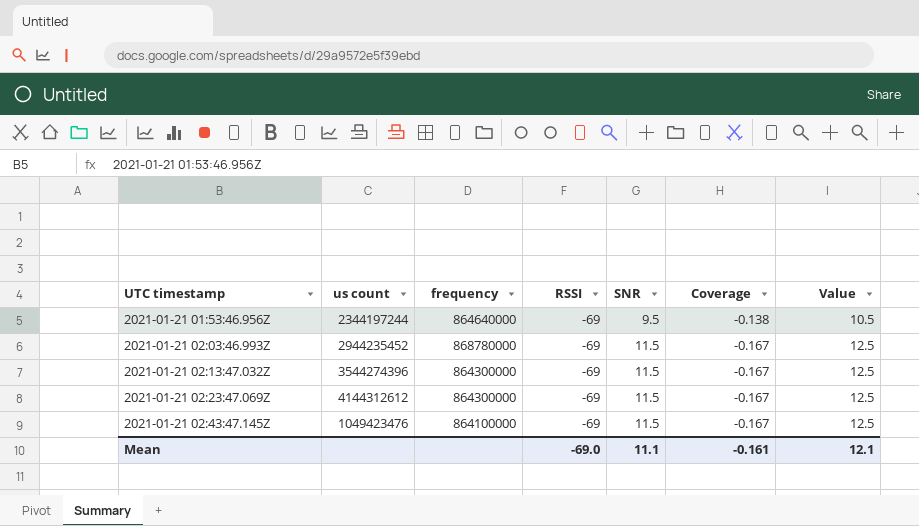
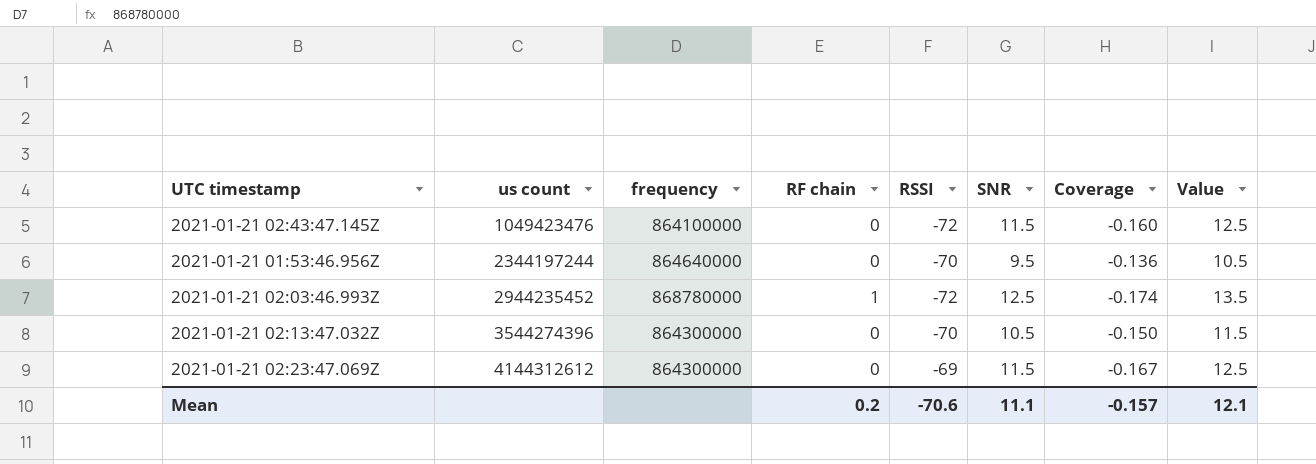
row order: UTC timestamp ascending -> us count ascending
column RF chain | position: none -> 4
2021-01-21 02:43:47.145Z | RSSI: -69 -> -72
2021-01-21 02:43:47.145Z | Coverage: -0.167 -> -0.160
2021-01-21 01:53:46.956Z | RSSI: -69 -> -70
2021-01-21 01:53:46.956Z | Coverage: -0.138 -> -0.136
2021-01-21 02:03:46.993Z | RSSI: -69 -> -72
2021-01-21 02:03:46.993Z | SNR: 11.5 -> 12.5
2021-01-21 02:03:46.993Z | Coverage: -0.167 -> -0.174
2021-01-21 02:03:46.993Z | Value: 12.5 -> 13.5
2021-01-21 02:13:47.032Z | RSSI: -69 -> -70
2021-01-21 02:13:47.032Z | SNR: 11.5 -> 10.5
2021-01-21 02:13:47.032Z | Coverage: -0.167 -> -0.150
2021-01-21 02:13:47.032Z | Value: 12.5 -> 11.5
Mean | RSSI: -69.0 -> -70.6
Mean | Coverage: -0.161 -> -0.157

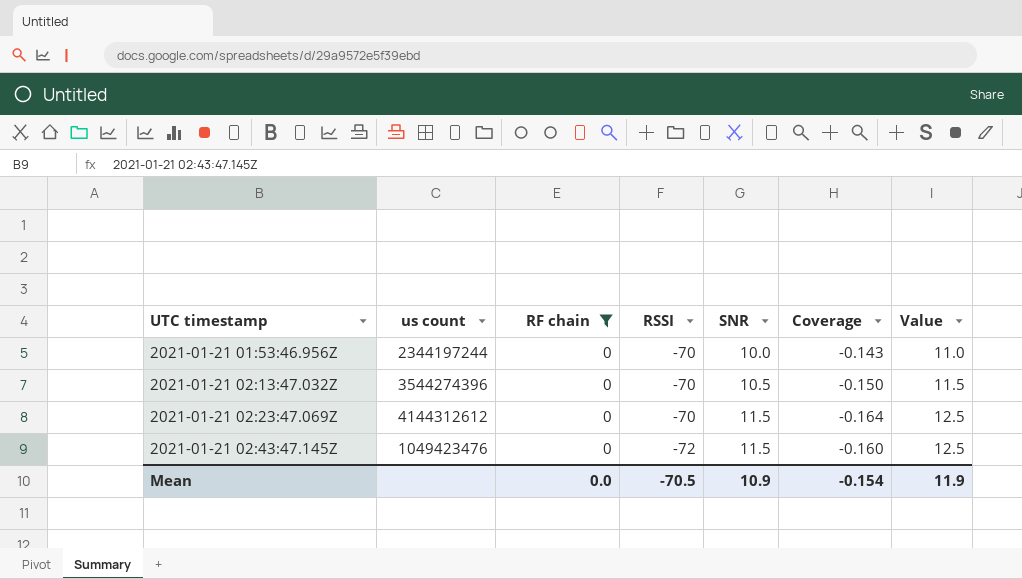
filter: none -> RF chain = 0
row order: us count ascending -> UTC timestamp ascending
column frequency | position: 3 -> none
2021-01-21 01:53:46.956Z | SNR: 9.5 -> 10.0
2021-01-21 01:53:46.956Z | Coverage: -0.136 -> -0.143
2021-01-21 01:53:46.956Z | Value: 10.5 -> 11.0
2021-01-21 02:23:47.069Z | RSSI: -69 -> -70
2021-01-21 02:23:47.069Z | Coverage: -0.167 -> -0.164
Mean | RF chain: 0.2 -> 0.0
Mean | RSSI: -70.6 -> -70.5
Mean | SNR: 11.1 -> 10.9
Mean | Coverage: -0.157 -> -0.154
Mean | Value: 12.1 -> 11.9

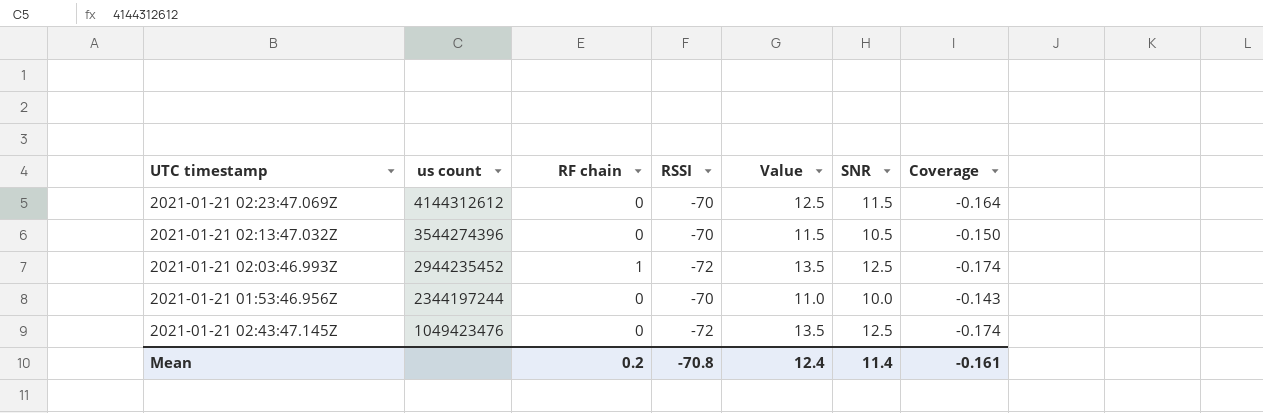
filter: RF chain = 0 -> none
row order: UTC timestamp ascending -> us count descending
column Value | position: 7 -> 5
2021-01-21 02:43:47.145Z | Value: 12.5 -> 13.5
2021-01-21 02:43:47.145Z | SNR: 11.5 -> 12.5
2021-01-21 02:43:47.145Z | Coverage: -0.160 -> -0.174
Mean | RF chain: 0.0 -> 0.2
Mean | RSSI: -70.5 -> -70.8
Mean | Value: 11.9 -> 12.4
Mean | SNR: 10.9 -> 11.4
Mean | Coverage: -0.154 -> -0.161

